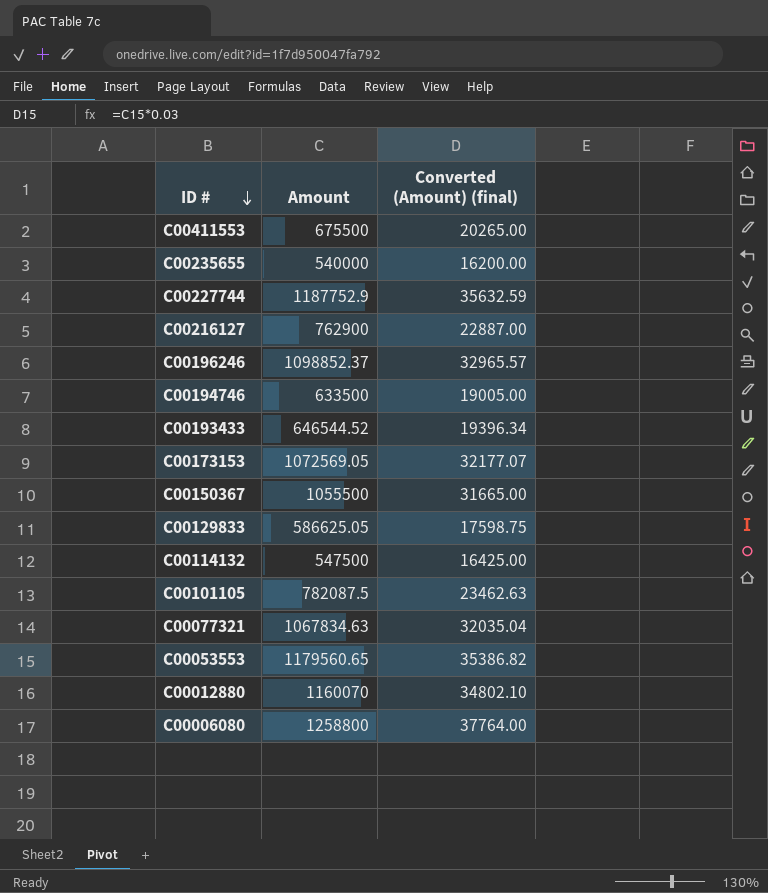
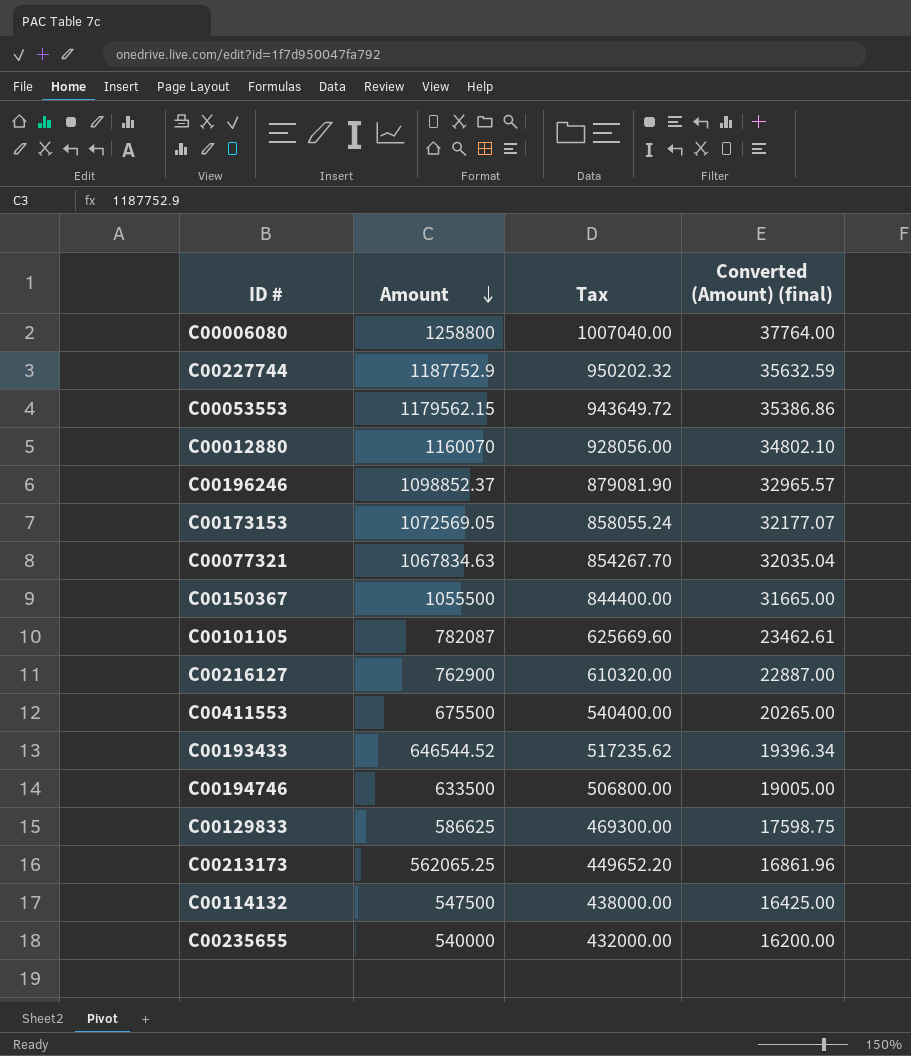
row order: ID # descending -> Amount descending
column Tax | formula: none -> [Amount] * 0.8
C00053553 | Amount: 1179560.65 -> 1179562.15
C00053553 | Converted (Amount) (final): 35386.82 -> 35386.86
C00101105 | Amount: 782087.5 -> 782087
C00101105 | Converted (Amount) (final): 23462.63 -> 23462.61
C00129833 | Amount: 586625.05 -> 586625
row C00213173: none -> 562065.25 | 449652.20 | 16861.96

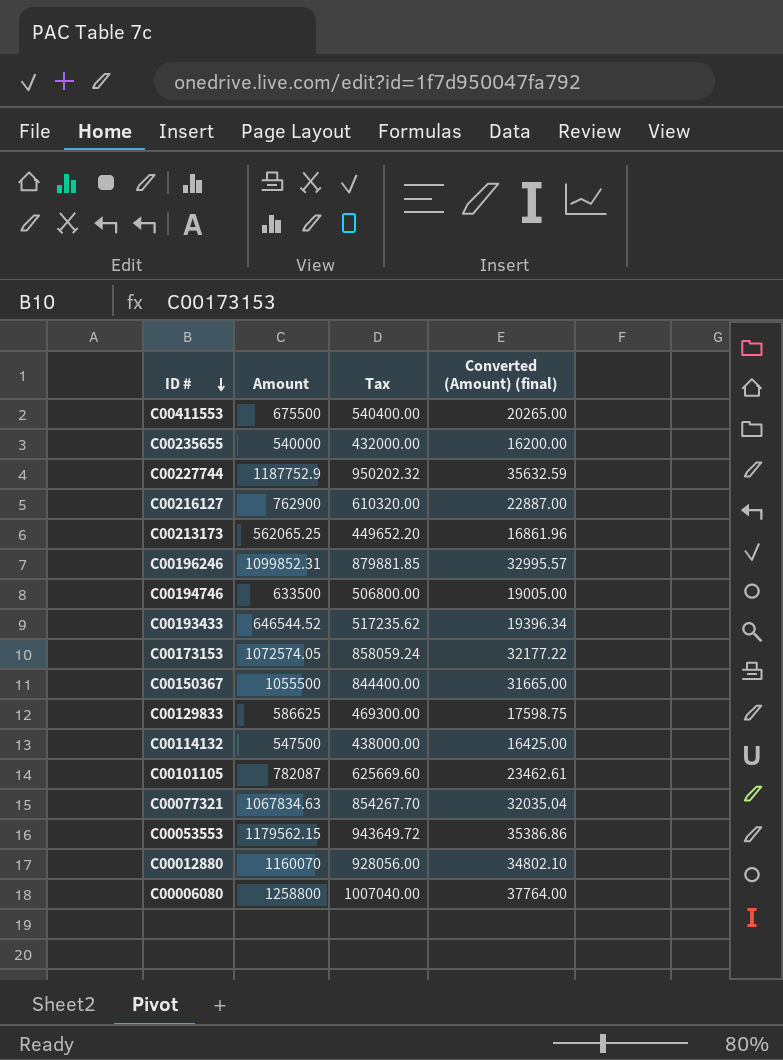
row order: Amount descending -> ID # descending
C00196246 | Amount: 1098852.37 -> 1099852.31
C00196246 | Tax: 879081.90 -> 879881.85
C00196246 | Converted (Amount) (final): 32965.57 -> 32995.57
C00173153 | Amount: 1072569.05 -> 1072574.05
C00173153 | Tax: 858055.24 -> 858059.24
C00173153 | Converted (Amount) (final): 32177.07 -> 32177.22

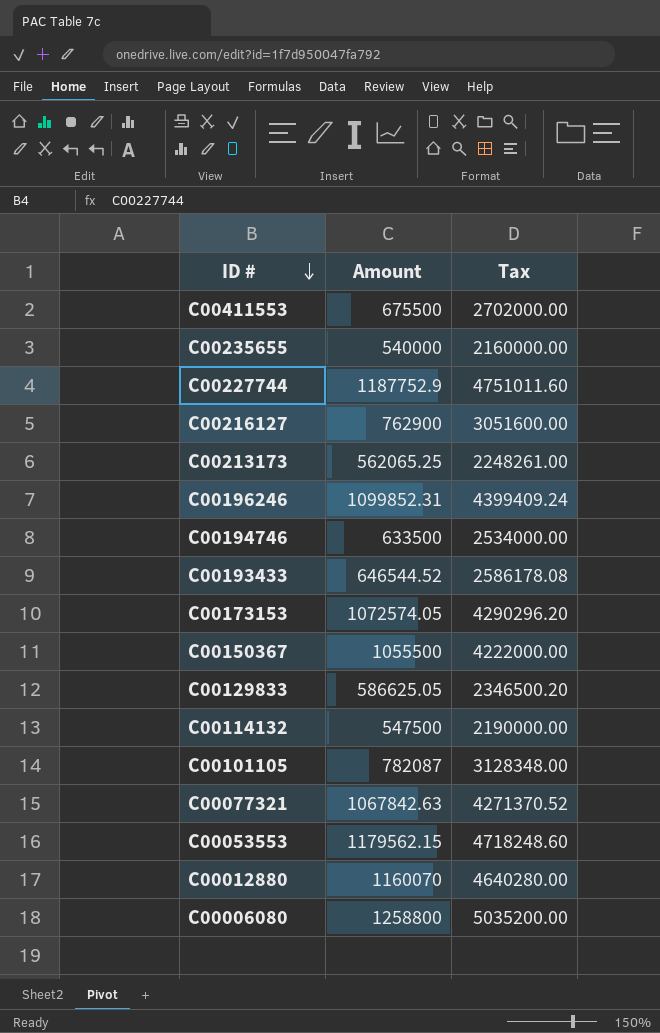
column Converted (Amount) (final) | formula: [Amount] * 0.03 -> none
column Tax | formula: [Amount] * 0.8 -> [Amount] * 4
C00129833 | Amount: 586625 -> 586625.05
C00077321 | Amount: 1067834.63 -> 1067842.63

